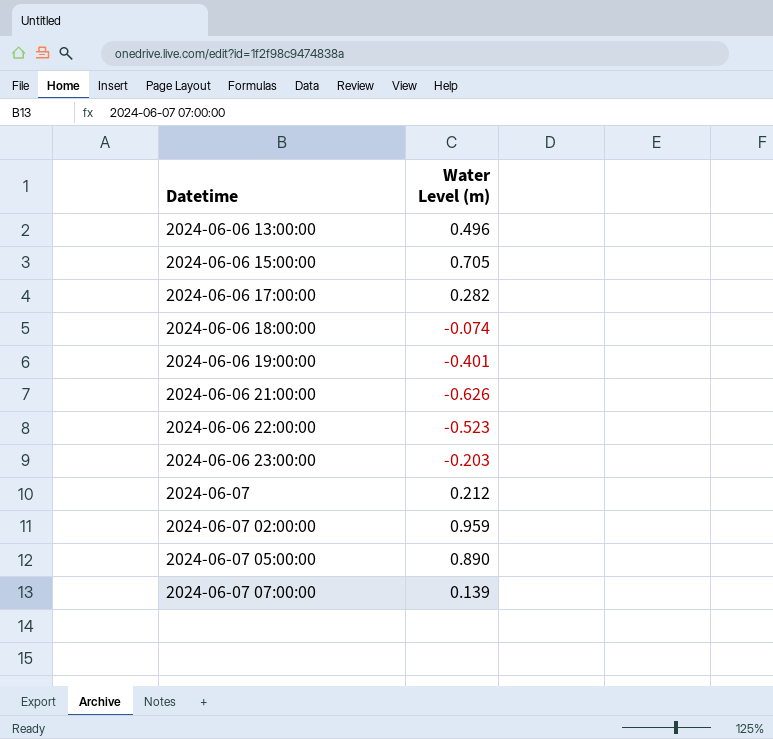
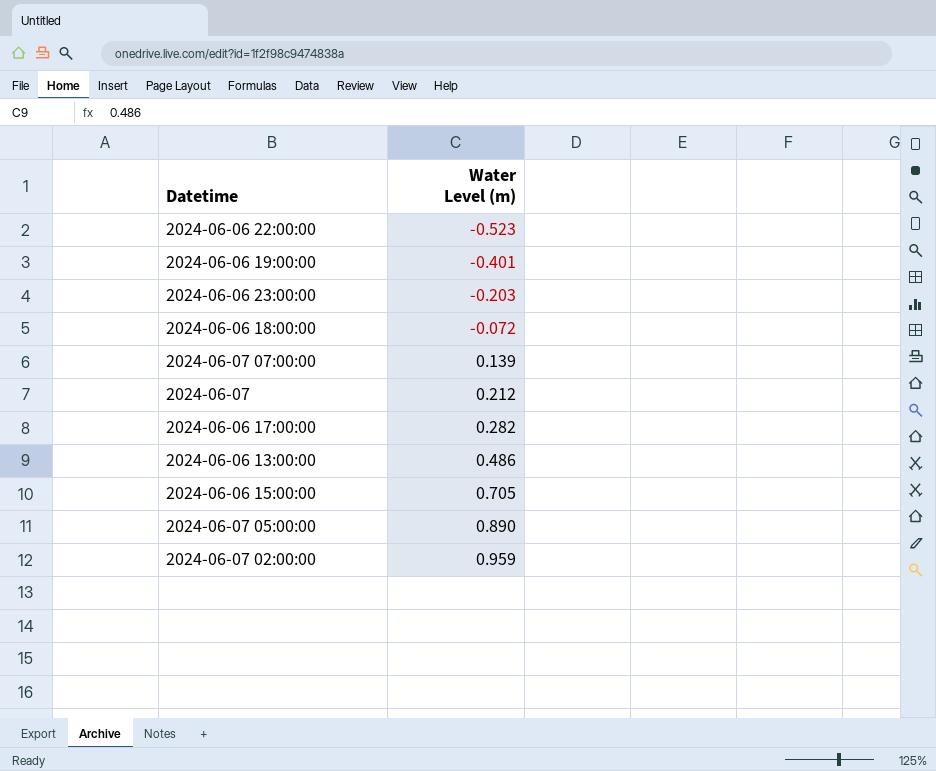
row order: Datetime ascending -> Water Level (m) ascending
row 2024-06-06 21:00:00: -0.626 -> none
2024-06-06 18:00:00 | Water Level (m): -0.074 -> -0.072
2024-06-06 13:00:00 | Water Level (m): 0.496 -> 0.486

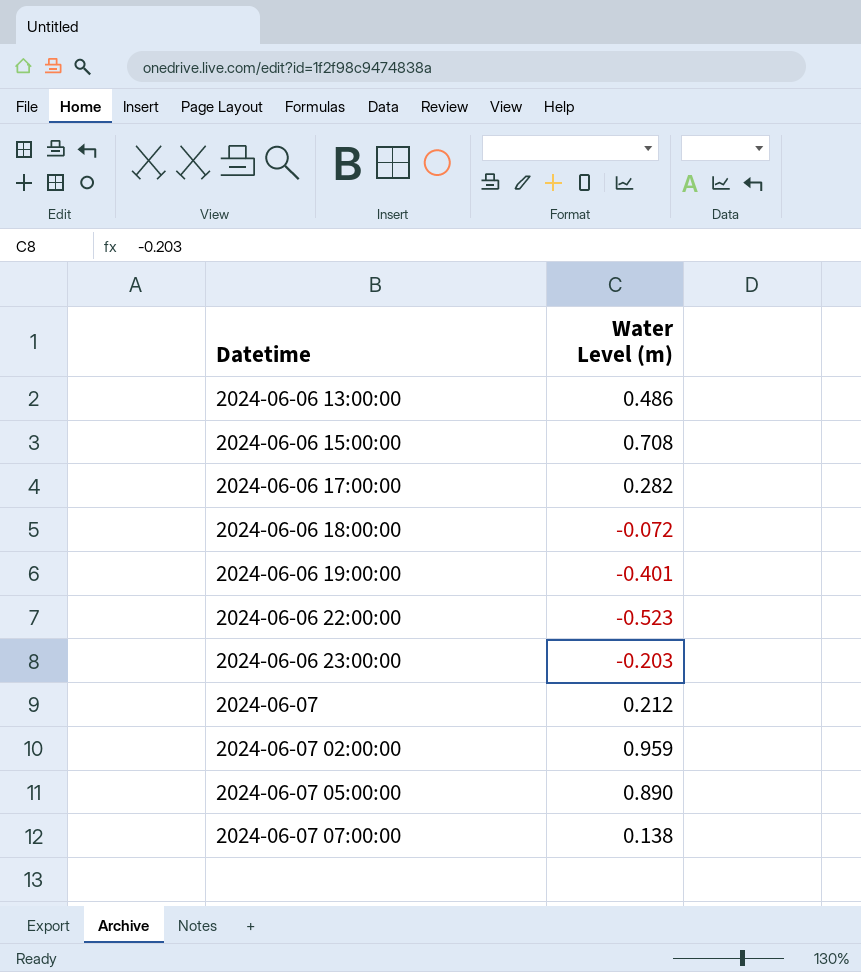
row order: Water Level (m) ascending -> Datetime ascending
2024-06-06 15:00:00 | Water Level (m): 0.705 -> 0.708
2024-06-07 07:00:00 | Water Level (m): 0.139 -> 0.138

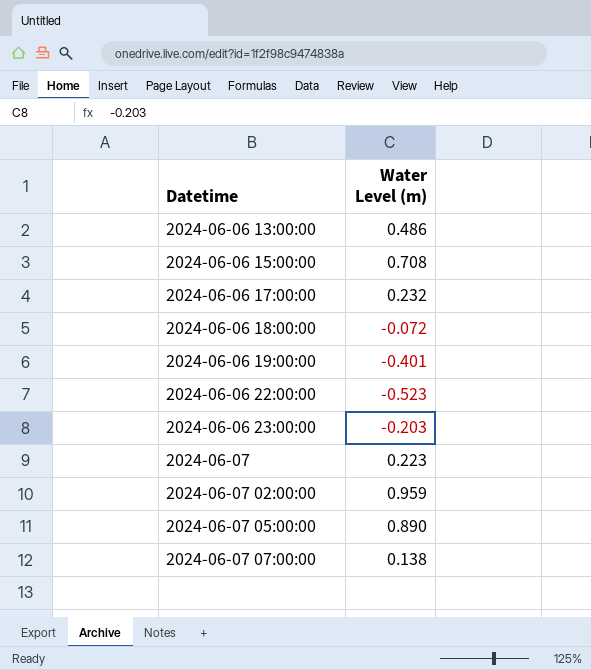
2024-06-06 17:00:00 | Water Level (m): 0.282 -> 0.232
2024-06-07 | Water Level (m): 0.212 -> 0.223

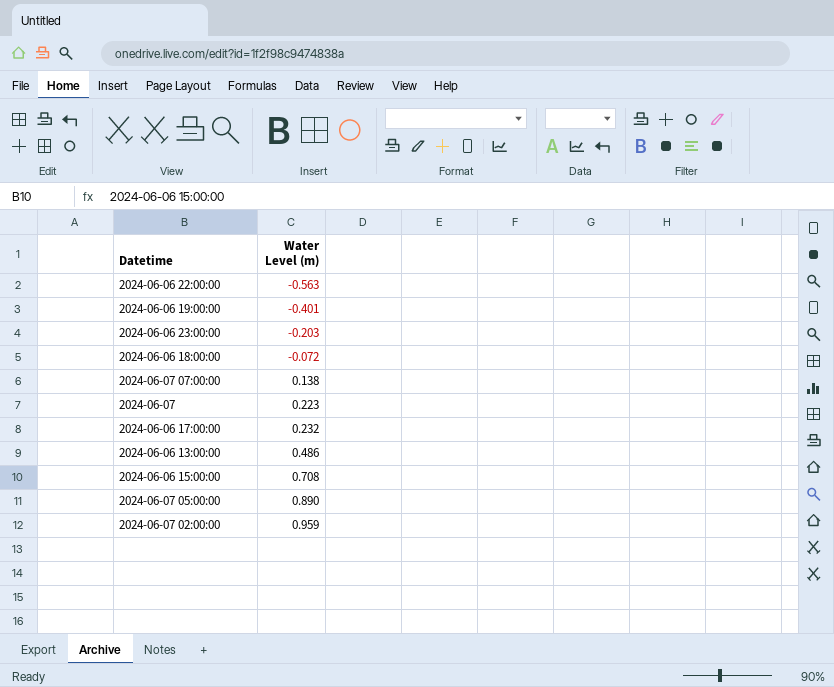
row order: Datetime ascending -> Water Level (m) ascending
2024-06-06 22:00:00 | Water Level (m): -0.523 -> -0.563

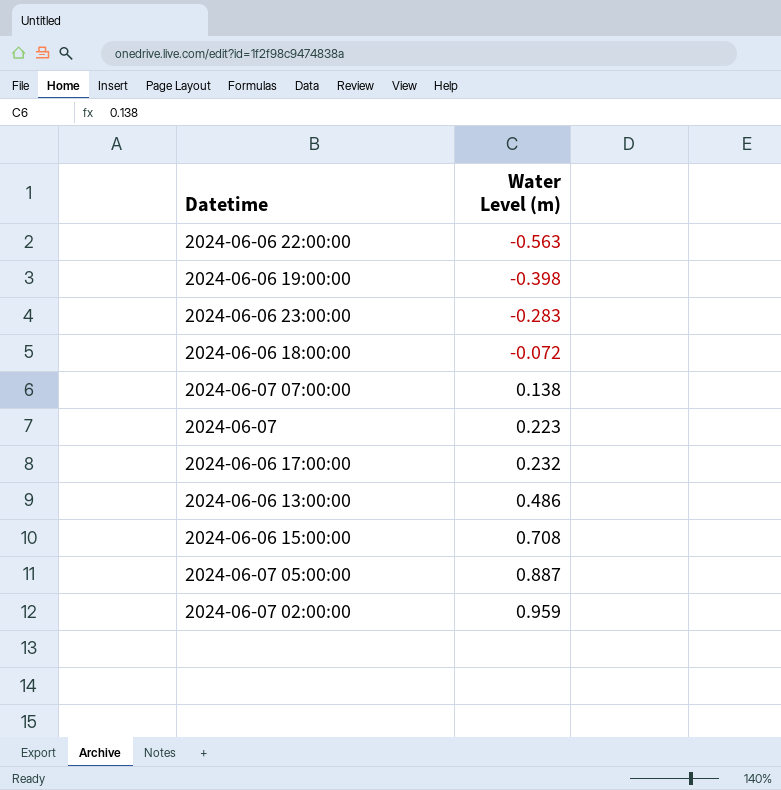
2024-06-06 19:00:00 | Water Level (m): -0.401 -> -0.398
2024-06-06 23:00:00 | Water Level (m): -0.203 -> -0.283
2024-06-07 05:00:00 | Water Level (m): 0.890 -> 0.887

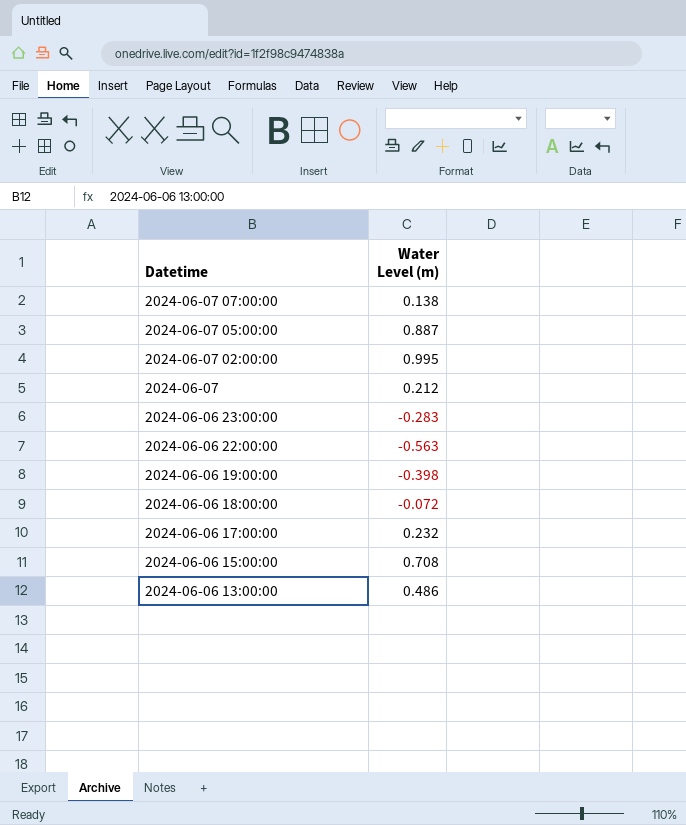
row order: Water Level (m) ascending -> Datetime descending
2024-06-07 02:00:00 | Water Level (m): 0.959 -> 0.995
2024-06-07 | Water Level (m): 0.223 -> 0.212

